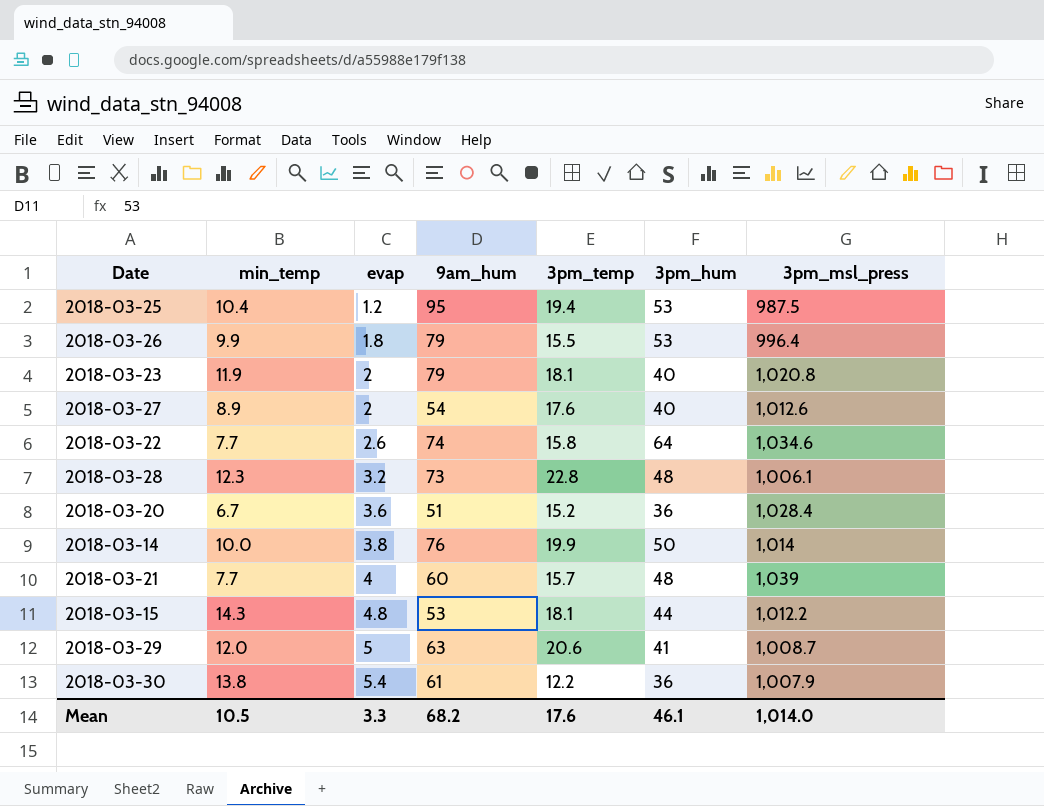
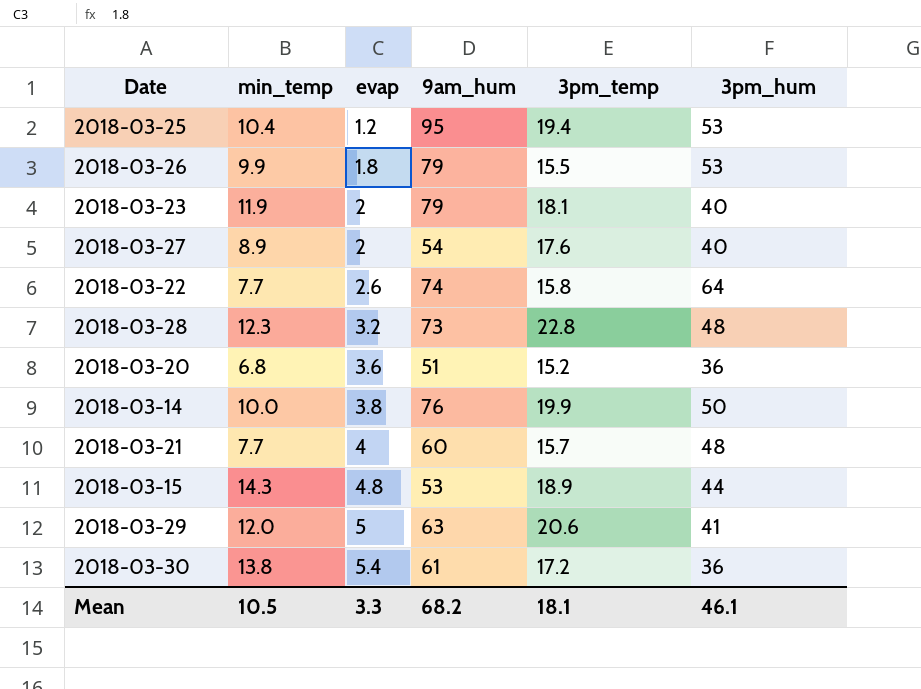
column 3pm_msl_press | position: 7 -> none
2018-03-20 | min_temp: 6.7 -> 6.8
2018-03-15 | 3pm_temp: 18.1 -> 18.9
2018-03-30 | 3pm_temp: 12.2 -> 17.2
Mean | 3pm_temp: 17.6 -> 18.1

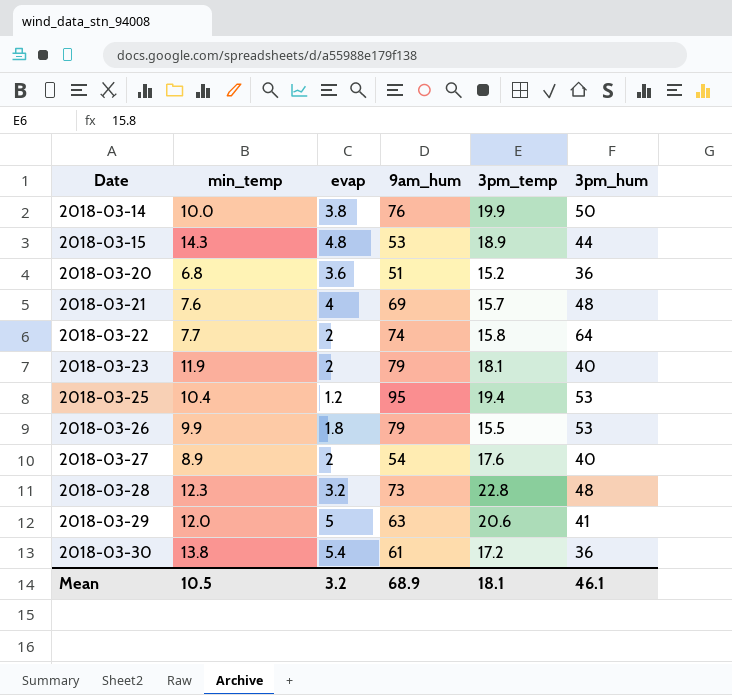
row order: evap ascending -> Date ascending
2018-03-21 | min_temp: 7.7 -> 7.6
2018-03-21 | 9am_hum: 60 -> 69
2018-03-22 | evap: 2.6 -> 2
Mean | evap: 3.3 -> 3.2
Mean | 9am_hum: 68.2 -> 68.9

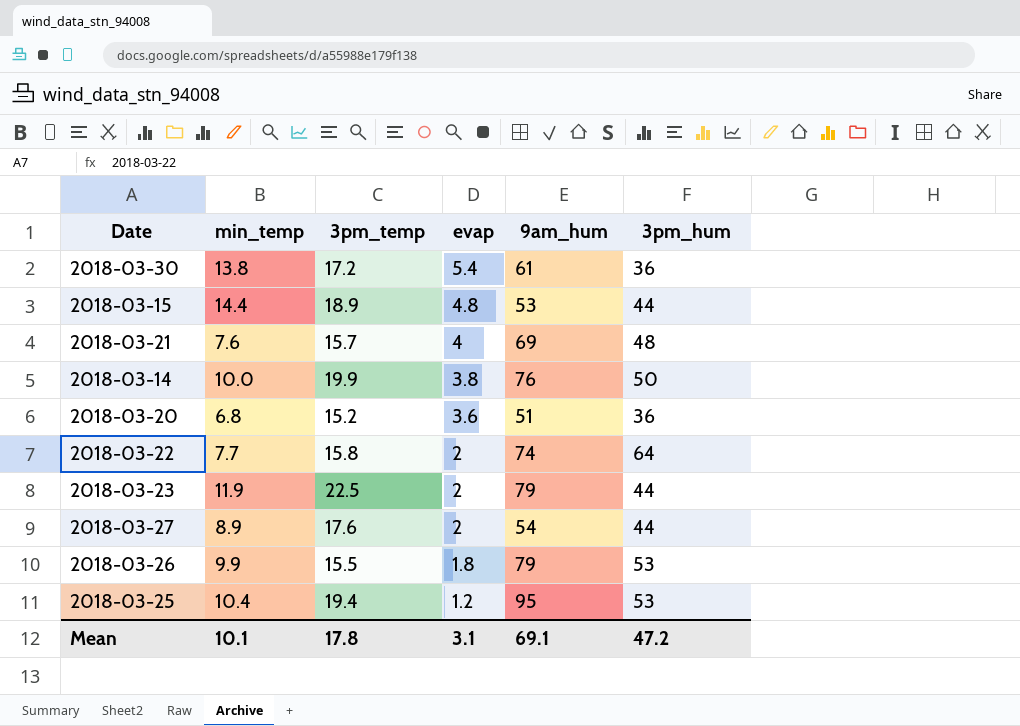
row order: Date ascending -> evap descending
column 3pm_temp | position: 5 -> 3
row 2018-03-28: 12.3 | 3.2 | 73 | 22.8 | 48 -> none
row 2018-03-29: 12.0 | 5 | 63 | 20.6 | 41 -> none
2018-03-15 | min_temp: 14.3 -> 14.4
2018-03-23 | 3pm_temp: 18.1 -> 22.5
2018-03-23 | 3pm_hum: 40 -> 44
2018-03-27 | 3pm_hum: 40 -> 44
Mean | min_temp: 10.5 -> 10.1
Mean | 3pm_temp: 18.1 -> 17.8
Mean | evap: 3.2 -> 3.1
Mean | 9am_hum: 68.9 -> 69.1
Mean | 3pm_hum: 46.1 -> 47.2

